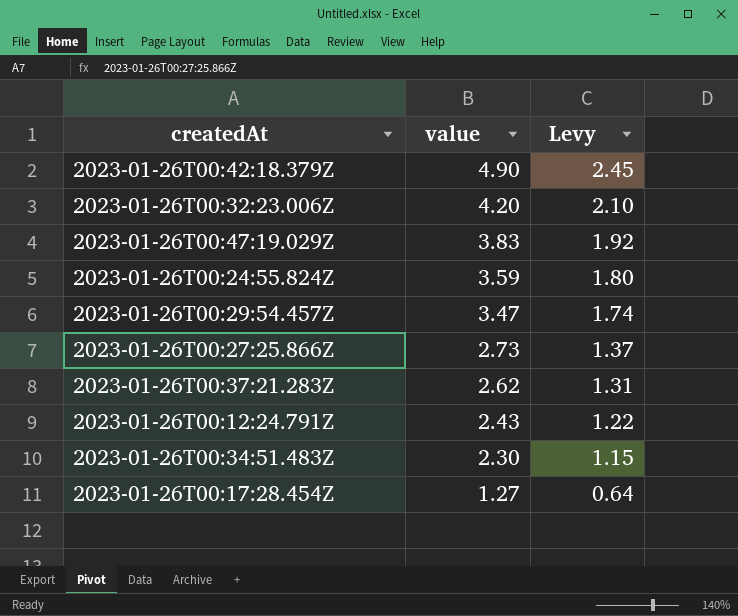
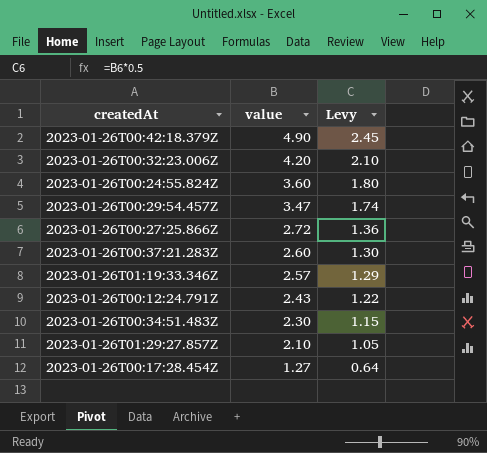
row 2023-01-26T00:47:19.029Z: 3.83 | 1.92 -> none
2023-01-26T00:24:55.824Z | value: 3.59 -> 3.60
2023-01-26T00:27:25.866Z | value: 2.73 -> 2.72
2023-01-26T00:27:25.866Z | Levy: 1.37 -> 1.36
2023-01-26T00:37:21.283Z | value: 2.62 -> 2.60
2023-01-26T00:37:21.283Z | Levy: 1.31 -> 1.30
row 2023-01-26T01:19:33.346Z: none -> 2.57 | 1.29
row 2023-01-26T01:29:27.857Z: none -> 2.10 | 1.05

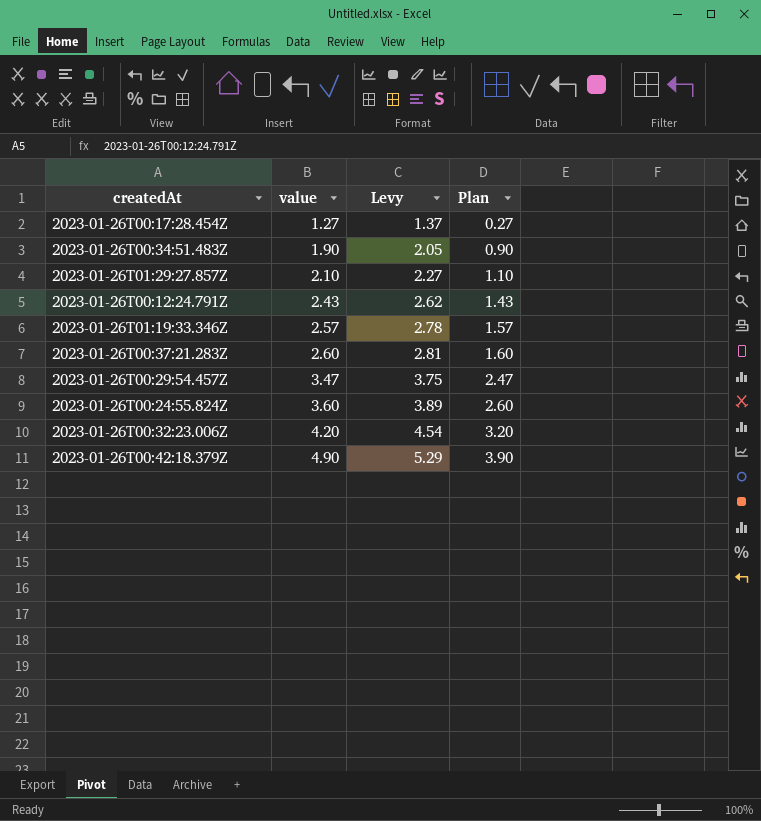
row order: value descending -> value ascending
column Levy | formula: [value] * 0.5 -> [value] * 1.08
column Plan | formula: none -> [value] - 1
row 2023-01-26T00:27:25.866Z: 2.72 | 1.36 -> none
2023-01-26T00:34:51.483Z | value: 2.30 -> 1.90

